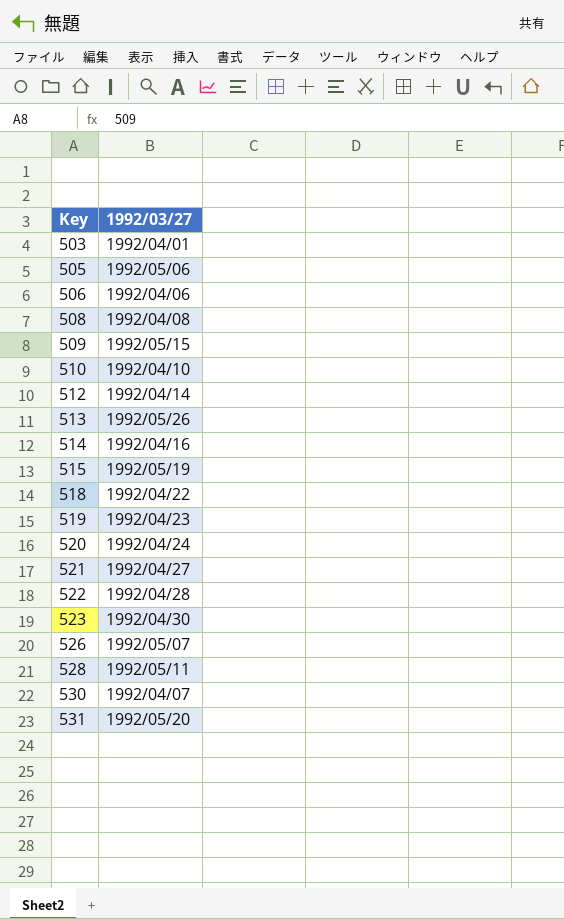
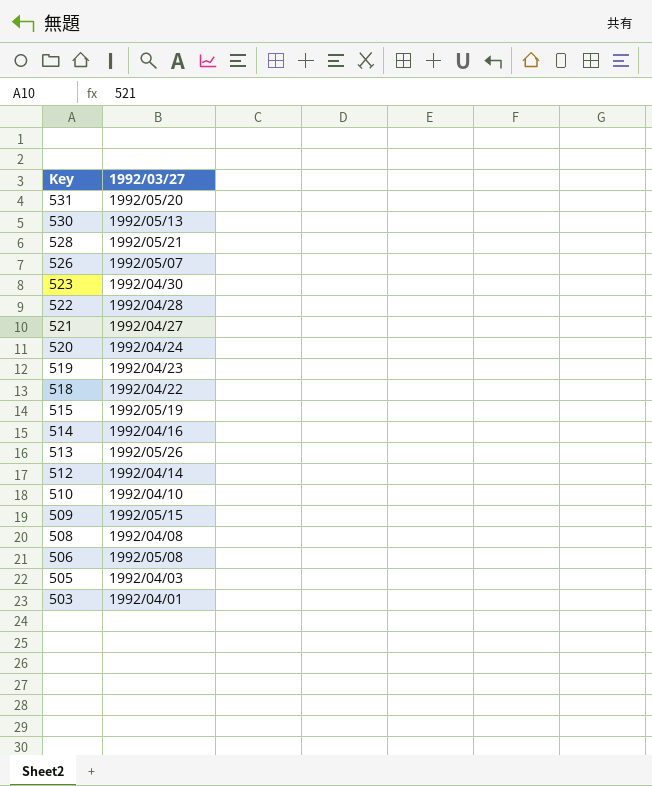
row order: Key ascending -> Key descending
530 | 1992/03/27: 1992/04/07 -> 1992/05/13
528 | 1992/03/27: 1992/05/11 -> 1992/05/21
506 | 1992/03/27: 1992/04/06 -> 1992/05/08
505 | 1992/03/27: 1992/05/06 -> 1992/04/03

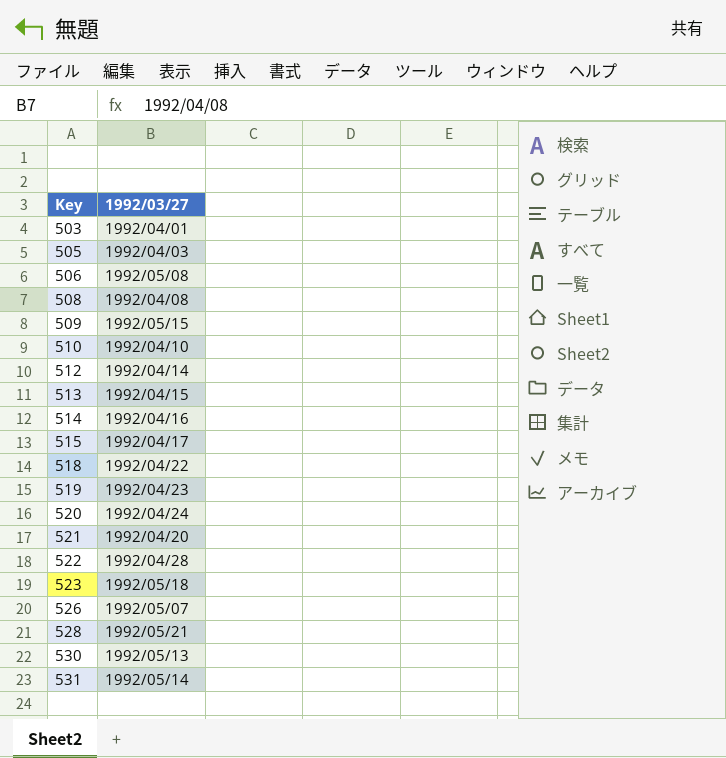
row order: Key descending -> Key ascending
513 | 1992/03/27: 1992/05/26 -> 1992/04/15
515 | 1992/03/27: 1992/05/19 -> 1992/04/17
521 | 1992/03/27: 1992/04/27 -> 1992/04/20
523 | 1992/03/27: 1992/04/30 -> 1992/05/18
531 | 1992/03/27: 1992/05/20 -> 1992/05/14

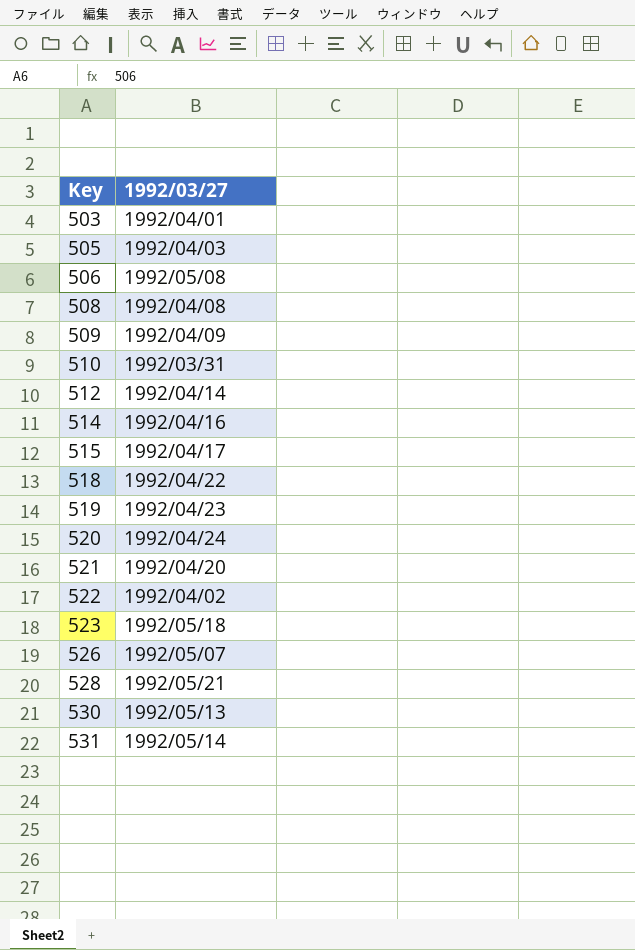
row 513: 1992/04/15 -> none
509 | 1992/03/27: 1992/05/15 -> 1992/04/09
510 | 1992/03/27: 1992/04/10 -> 1992/03/31
522 | 1992/03/27: 1992/04/28 -> 1992/04/02

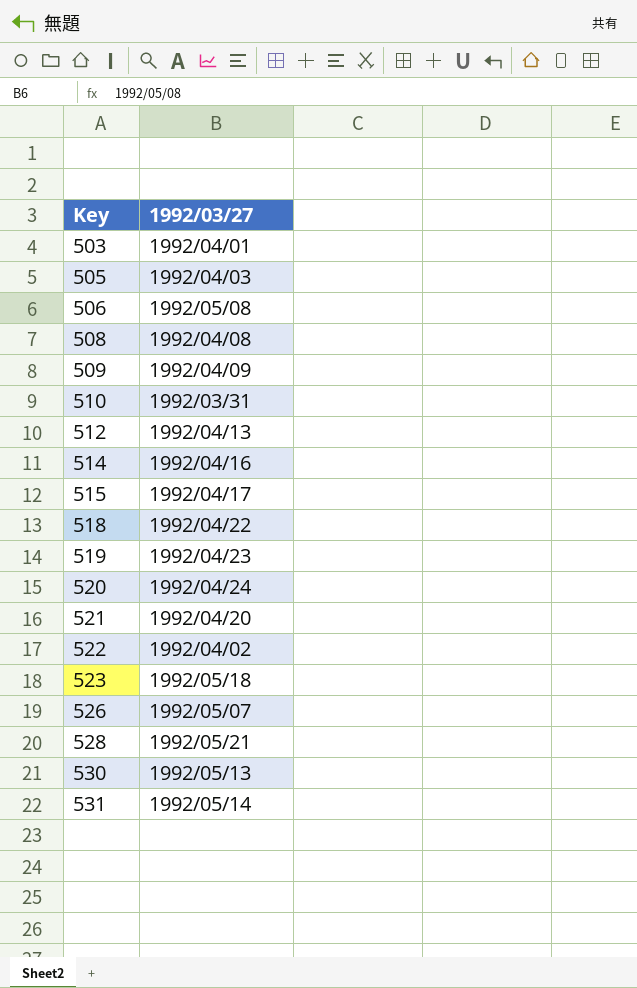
512 | 1992/03/27: 1992/04/14 -> 1992/04/13

